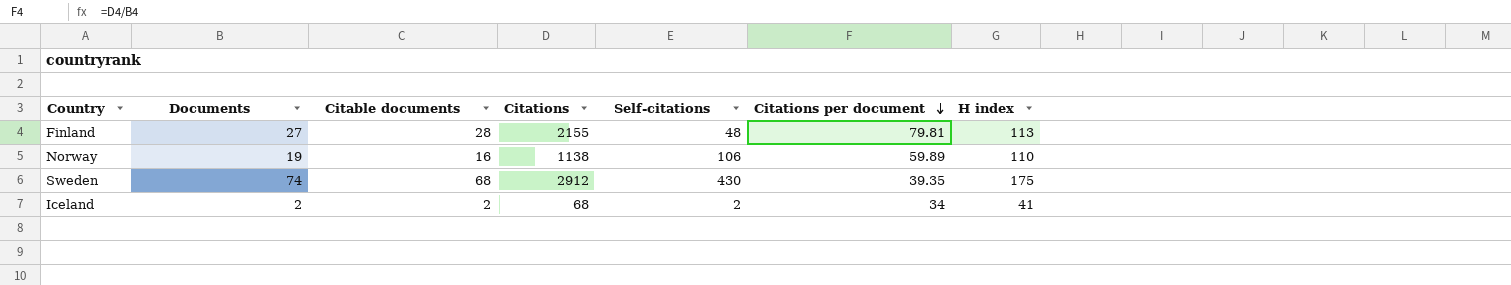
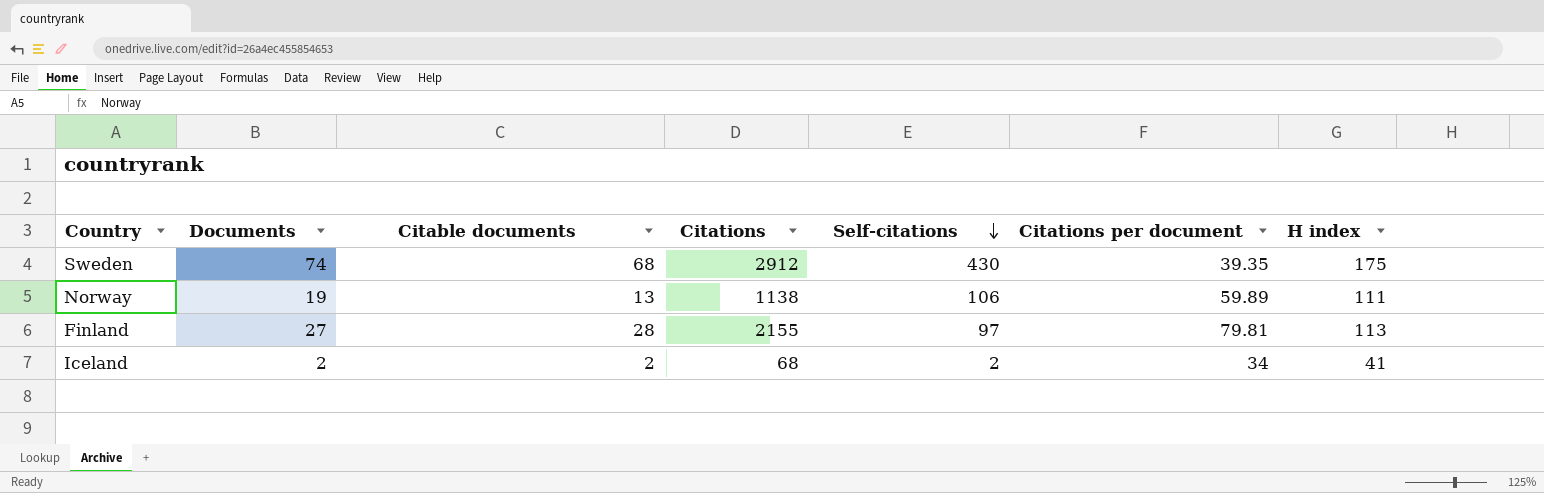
row order: Citations per document descending -> Self-citations descending
Norway | Citable documents: 16 -> 13
Norway | H index: 110 -> 111
Finland | Self-citations: 48 -> 97

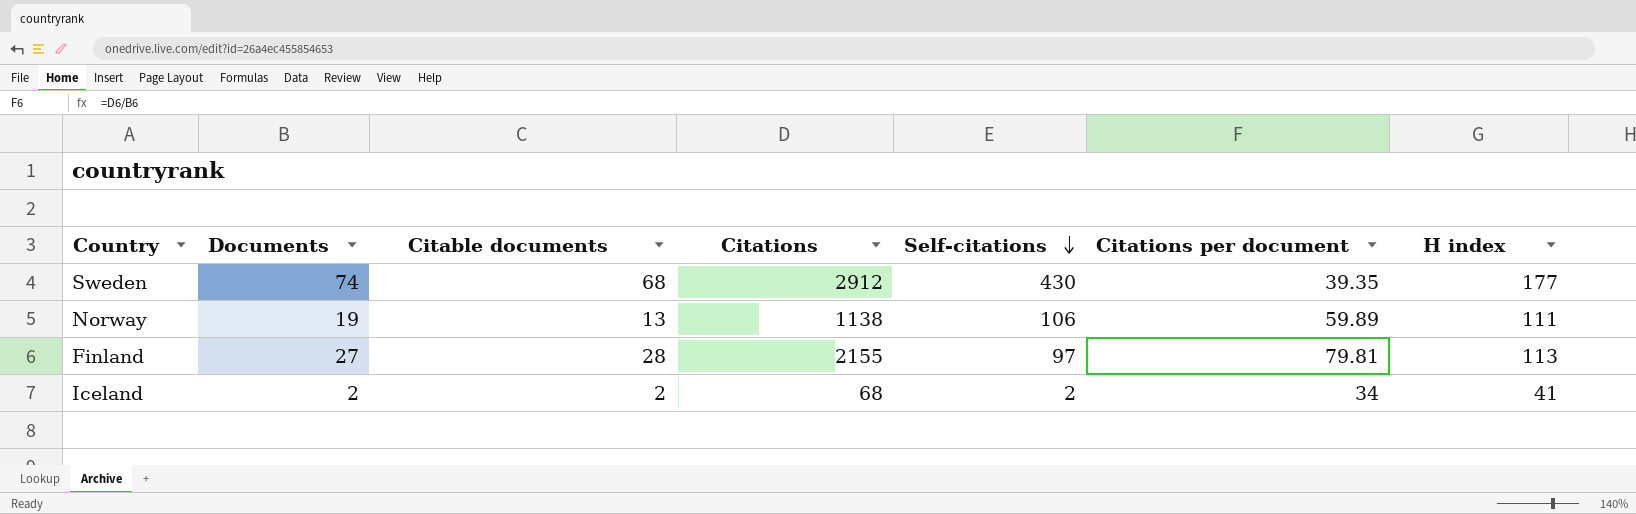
Sweden | H index: 175 -> 177

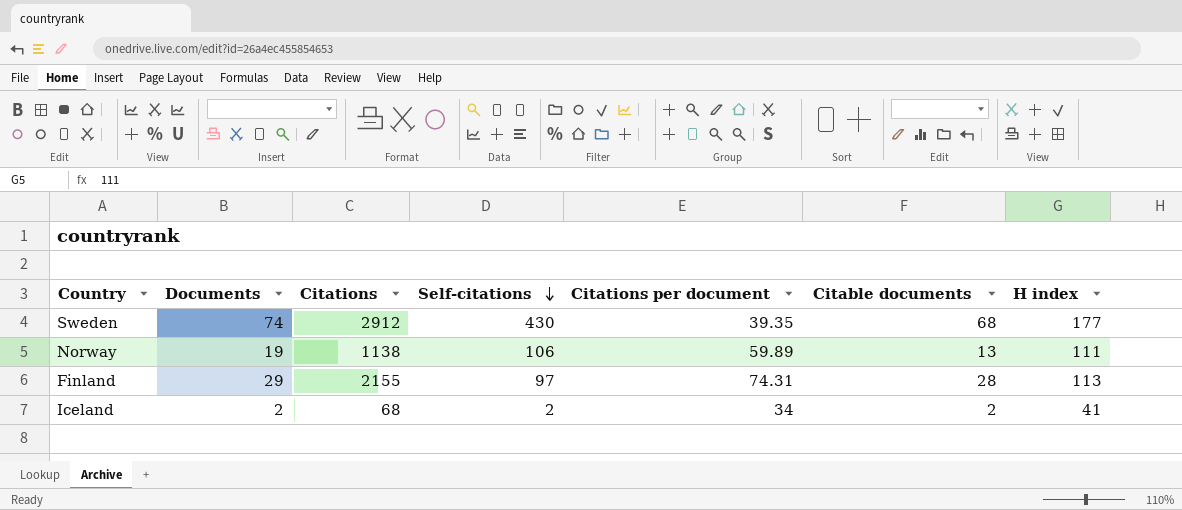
column Citable documents | position: 3 -> 6
Finland | Documents: 27 -> 29
Finland | Citations per document: 79.81 -> 74.31

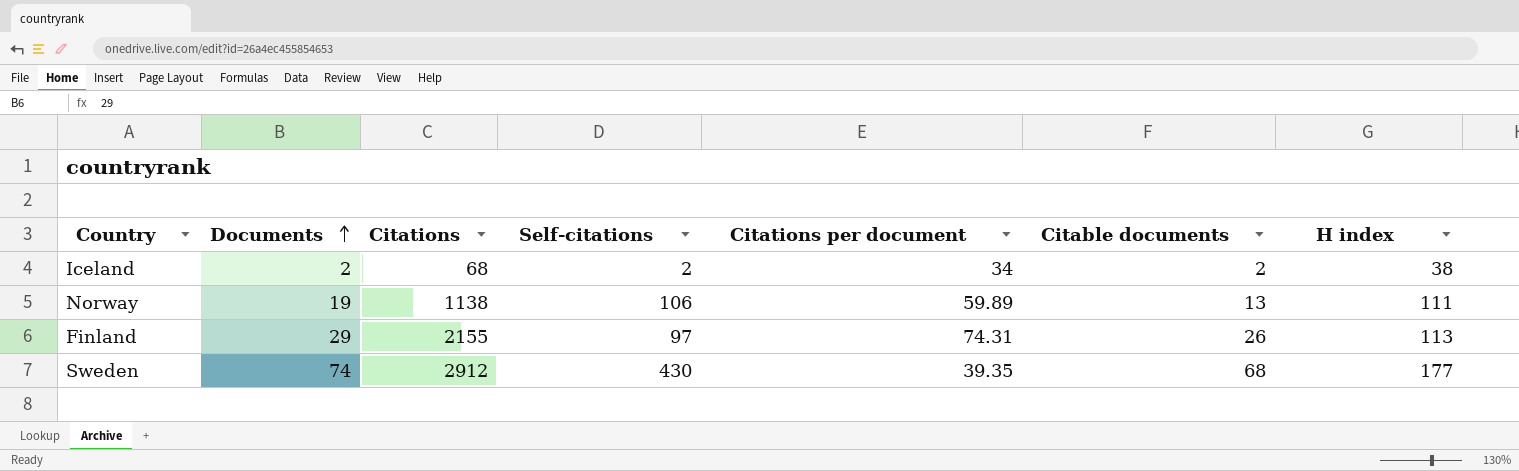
row order: Self-citations descending -> Documents ascending
Iceland | H index: 41 -> 38
Finland | Citable documents: 28 -> 26

